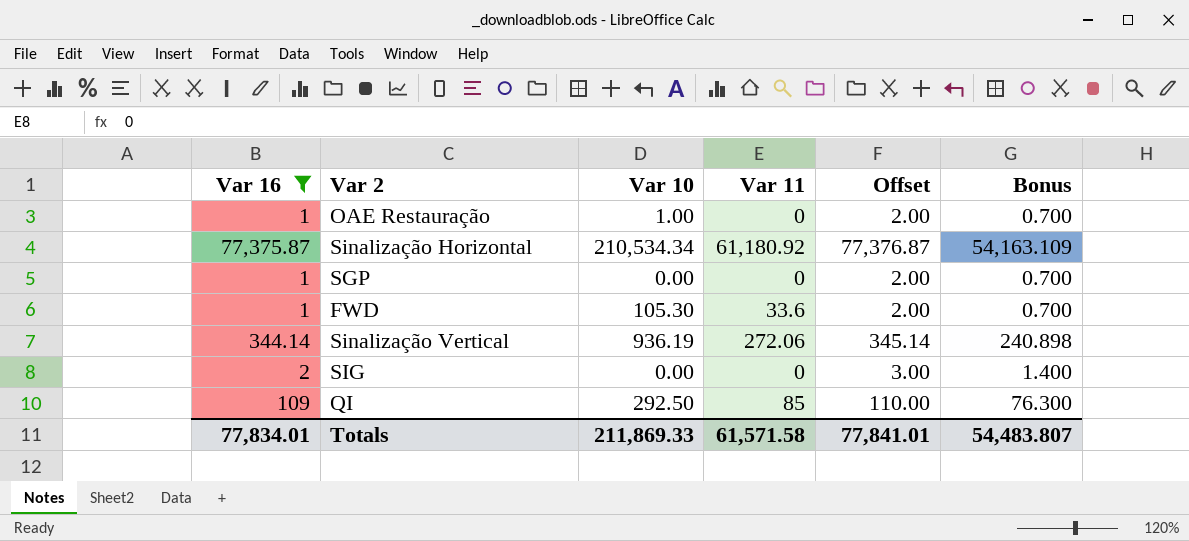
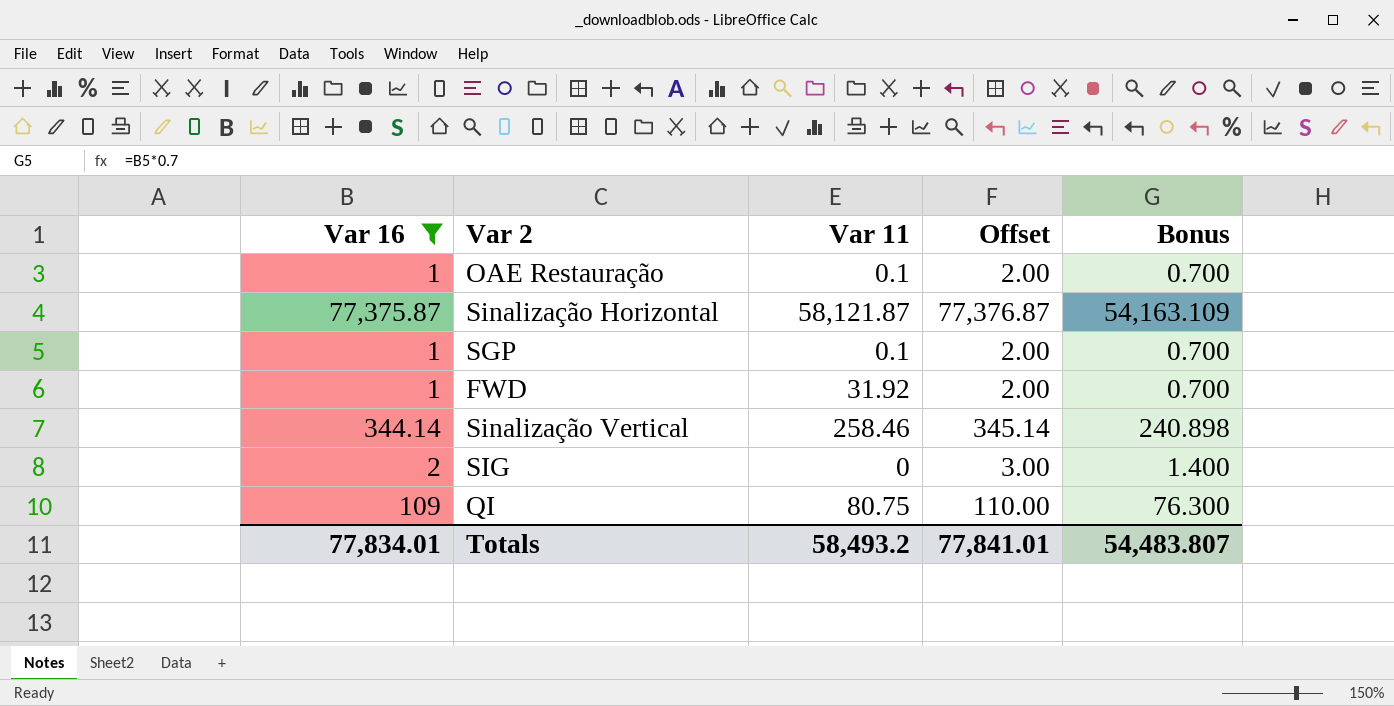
column Var 10 | position: 3 -> none
OAE Restauração | Var 11: 0 -> 0.1
Sinalização Horizontal | Var 11: 61,180.92 -> 58,121.87
SGP | Var 11: 0 -> 0.1
FWD | Var 11: 33.6 -> 31.92
Sinalização Vertical | Var 11: 272.06 -> 258.46
QI | Var 11: 85 -> 80.75
Totals | Var 11: 61,571.58 -> 58,493.2

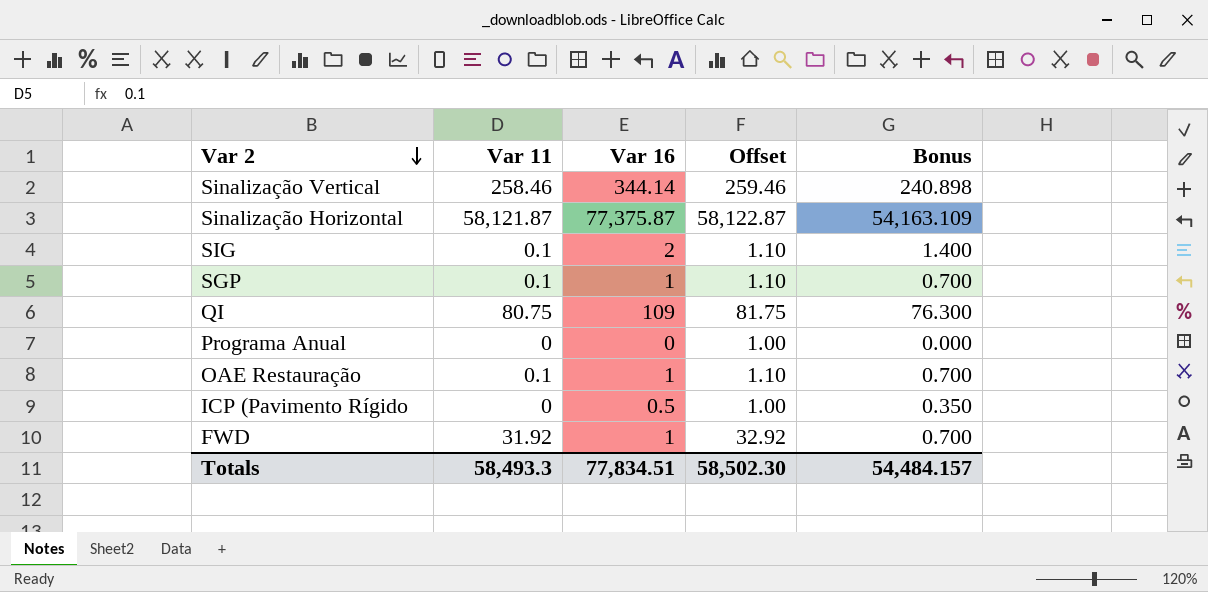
filter: Var 16 >= 1 -> none
row order: none -> Var 2 descending
column Var 16 | position: 1 -> 3
column Offset | formula: [Var 16] + 1 -> [Var 11] + 1
SIG | Var 11: 0 -> 0.1
Totals | Var 11: 58,493.2 -> 58,493.3
Totals | Var 16: 77,834.01 -> 77,834.51
Totals | Offset: 77,841.01 -> 58,502.30
Totals | Bonus: 54,483.807 -> 54,484.157

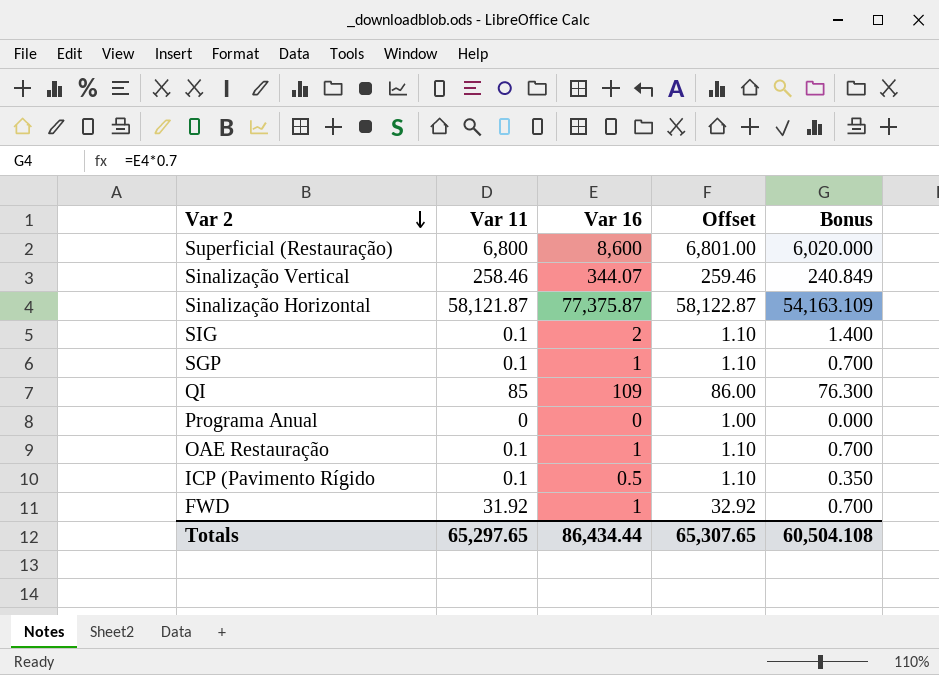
row Superficial (Restauração): none -> 6,800 | 8,600 | 6,801.00 | 6,020.000
Sinalização Vertical | Var 16: 344.14 -> 344.07
Sinalização Vertical | Bonus: 240.898 -> 240.849
QI | Var 11: 80.75 -> 85
QI | Offset: 81.75 -> 86.00
ICP (Pavimento Rígido | Var 11: 0 -> 0.1
ICP (Pavimento Rígido | Offset: 1.00 -> 1.10
Totals | Var 11: 58,493.3 -> 65,297.65
Totals | Var 16: 77,834.51 -> 86,434.44
Totals | Offset: 58,502.30 -> 65,307.65
Totals | Bonus: 54,484.157 -> 60,504.108

